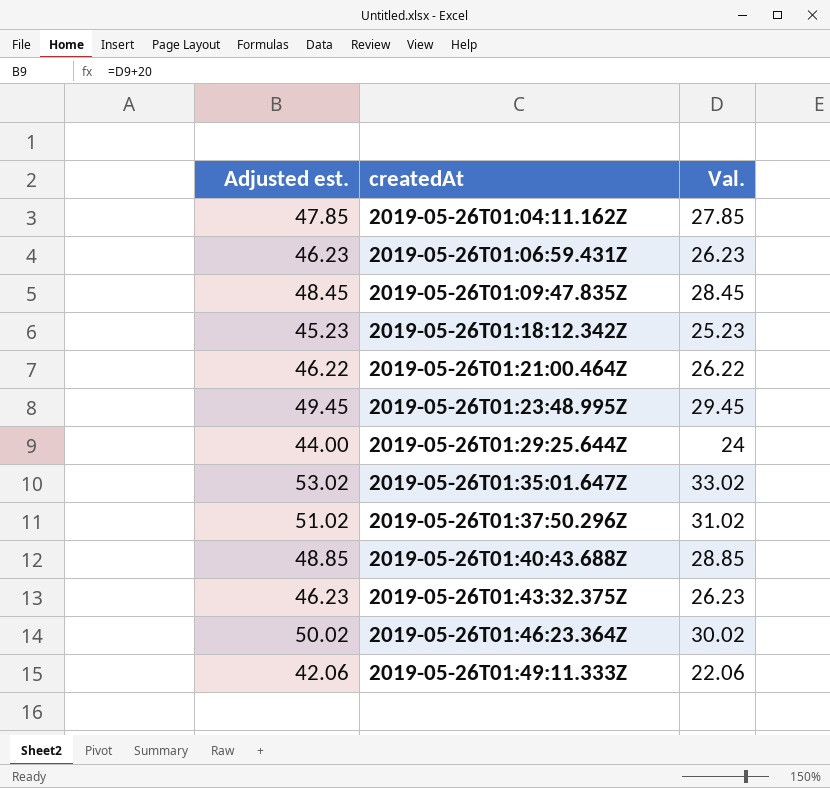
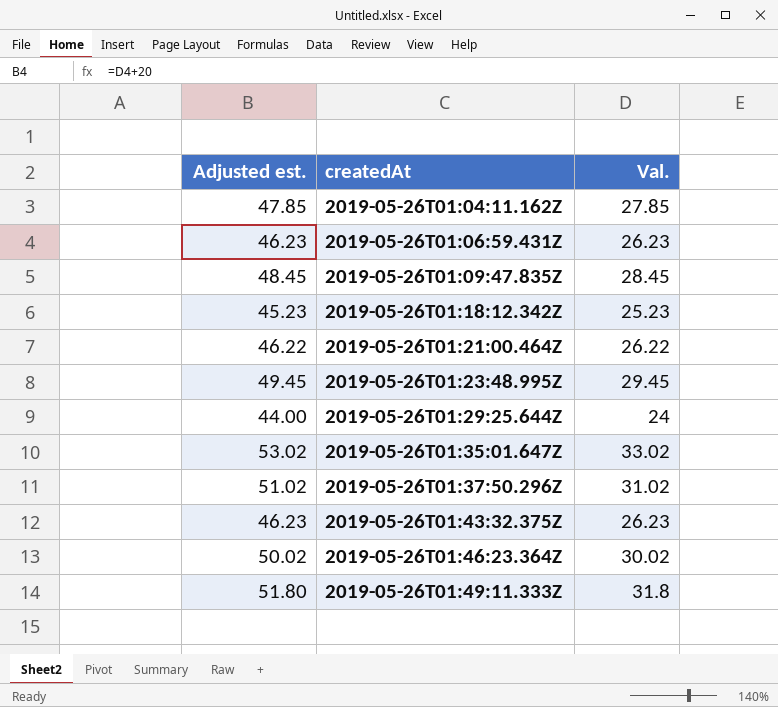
row 2019-05-26T01:40:43.688Z: 48.85 | 28.85 -> none
2019-05-26T01:49:11.333Z | Adjusted est.: 42.06 -> 51.80
2019-05-26T01:49:11.333Z | Val.: 22.06 -> 31.8

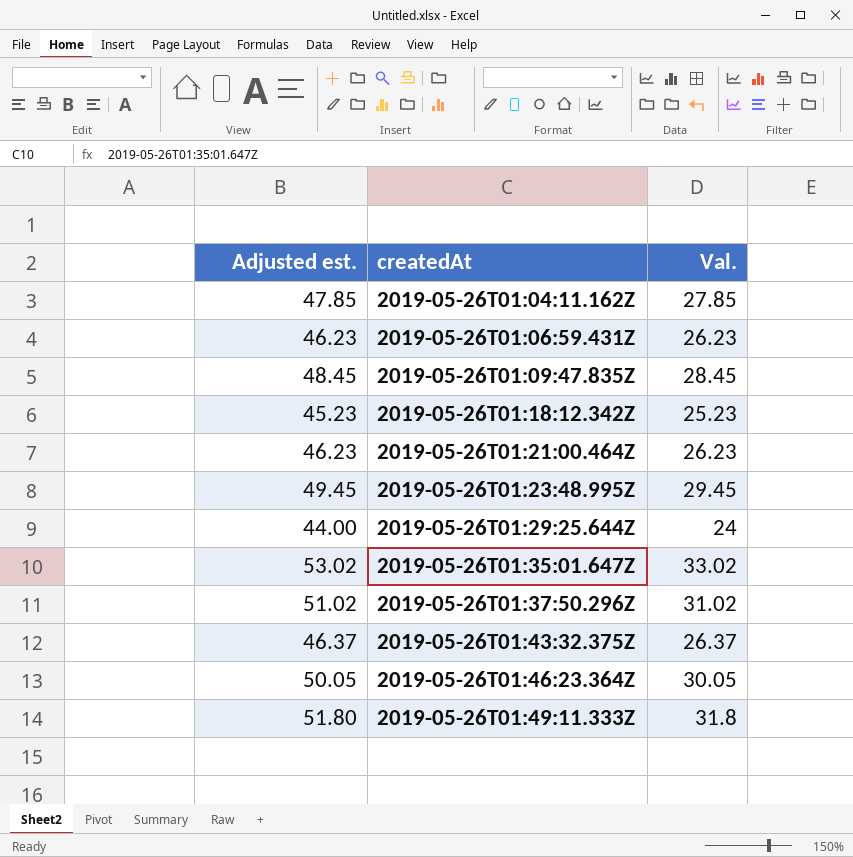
2019-05-26T01:21:00.464Z | Adjusted est.: 46.22 -> 46.23
2019-05-26T01:21:00.464Z | Val.: 26.22 -> 26.23
2019-05-26T01:43:32.375Z | Adjusted est.: 46.23 -> 46.37
2019-05-26T01:43:32.375Z | Val.: 26.23 -> 26.37
2019-05-26T01:46:23.364Z | Adjusted est.: 50.02 -> 50.05
2019-05-26T01:46:23.364Z | Val.: 30.02 -> 30.05

